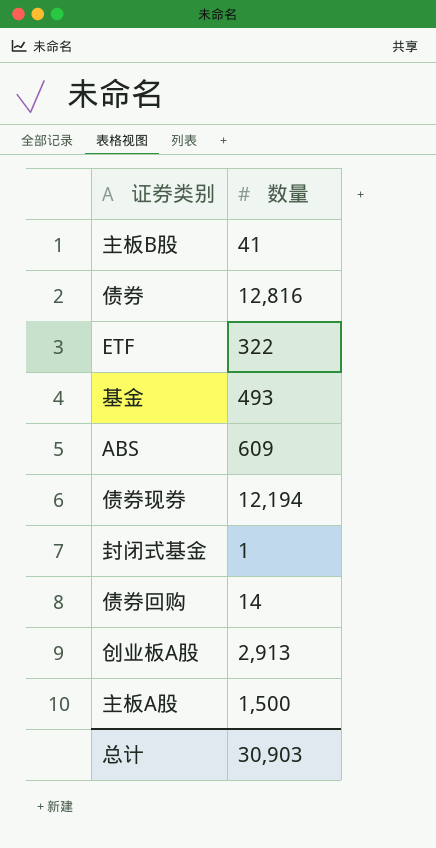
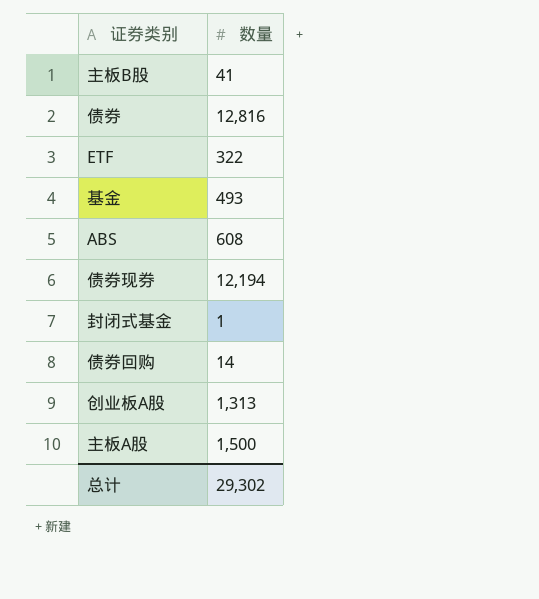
ABS | 数量: 609 -> 608
创业板A股 | 数量: 2,913 -> 1,313
总计 | 数量: 30,903 -> 29,302

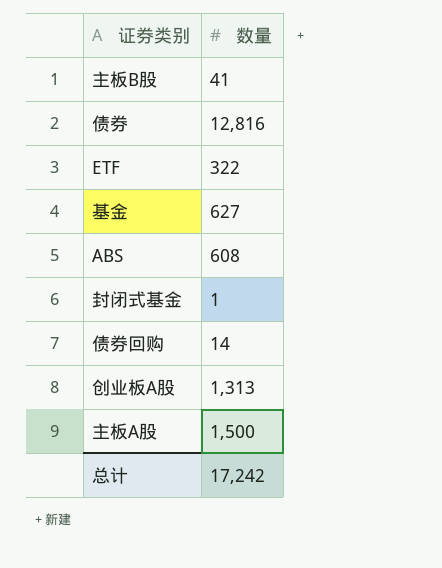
row 债券现券: 12,194 -> none
基金 | 数量: 493 -> 627
总计 | 数量: 29,302 -> 17,242

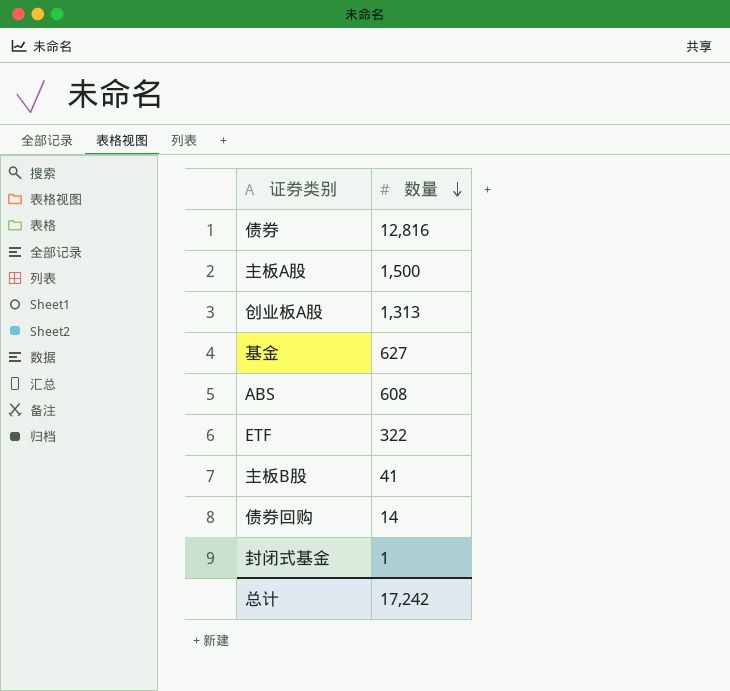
row order: none -> 数量 descending

